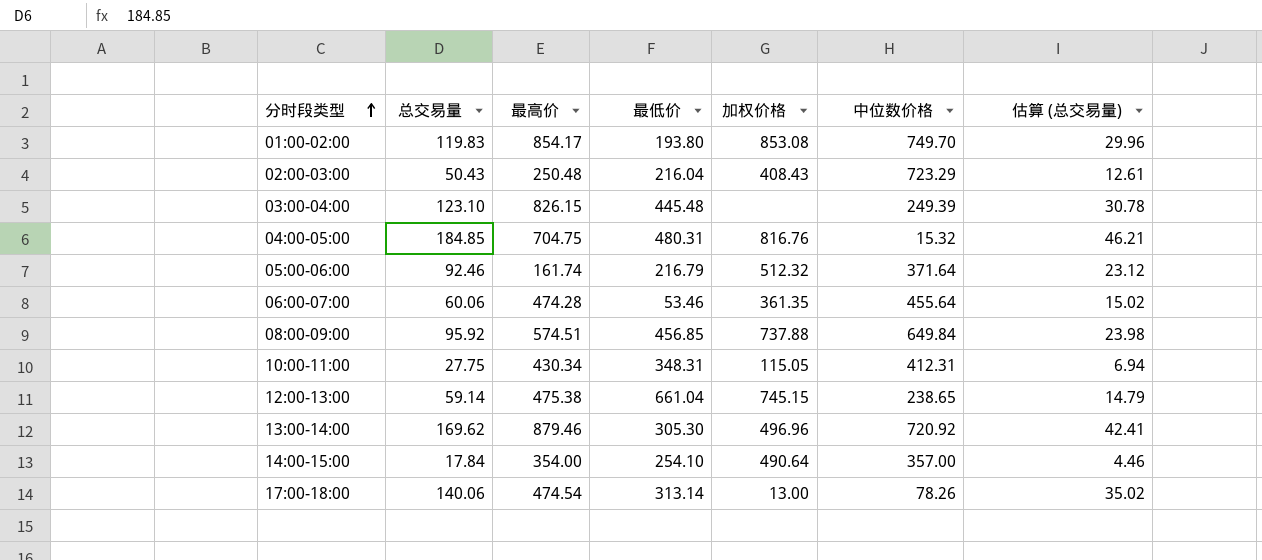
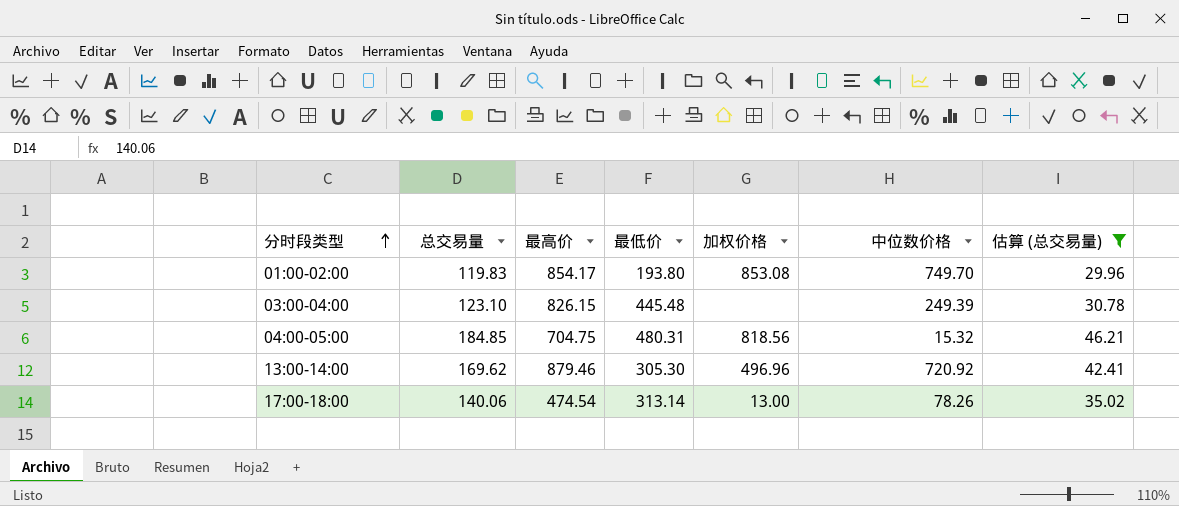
filter: none -> 估算 (总交易量) >= 29.96
04:00-05:00 | 加权价格: 816.76 -> 818.56

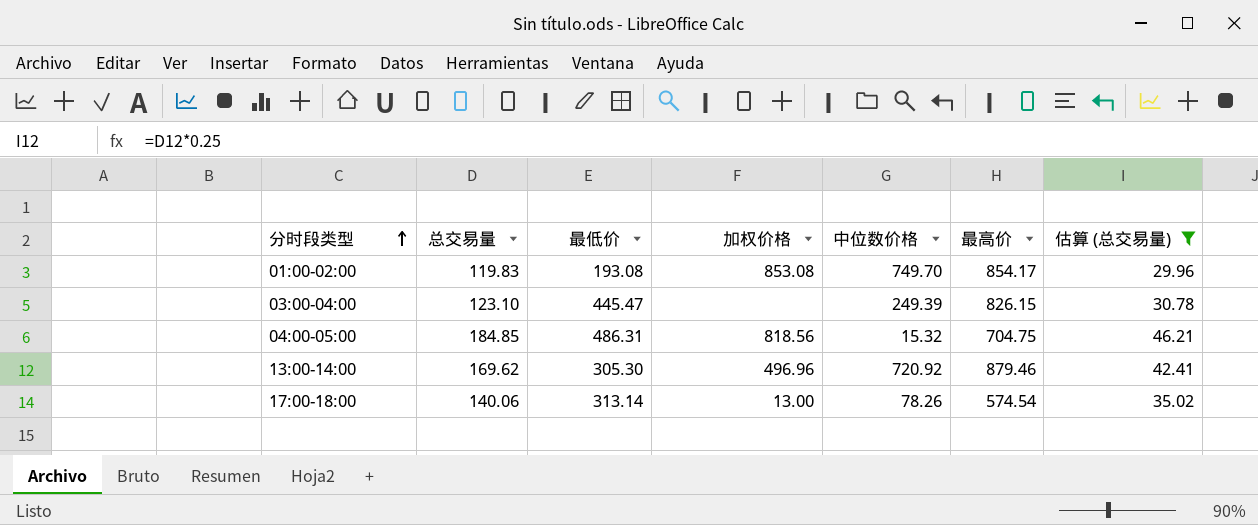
column 最高价 | position: 3 -> 6
01:00-02:00 | 最低价: 193.80 -> 193.08
03:00-04:00 | 最低价: 445.48 -> 445.47
04:00-05:00 | 最低价: 480.31 -> 486.31
17:00-18:00 | 最高价: 474.54 -> 574.54

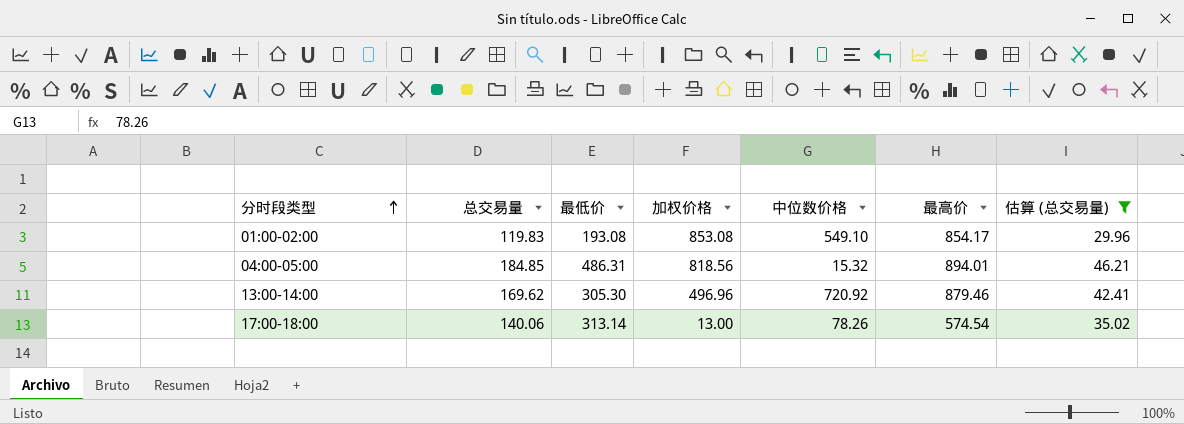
row 03:00-04:00: 123.10 | 445.47 | none | 249.39 | 826.15 | 30.78 -> none
01:00-02:00 | 中位数价格: 749.70 -> 549.10
04:00-05:00 | 最高价: 704.75 -> 894.01

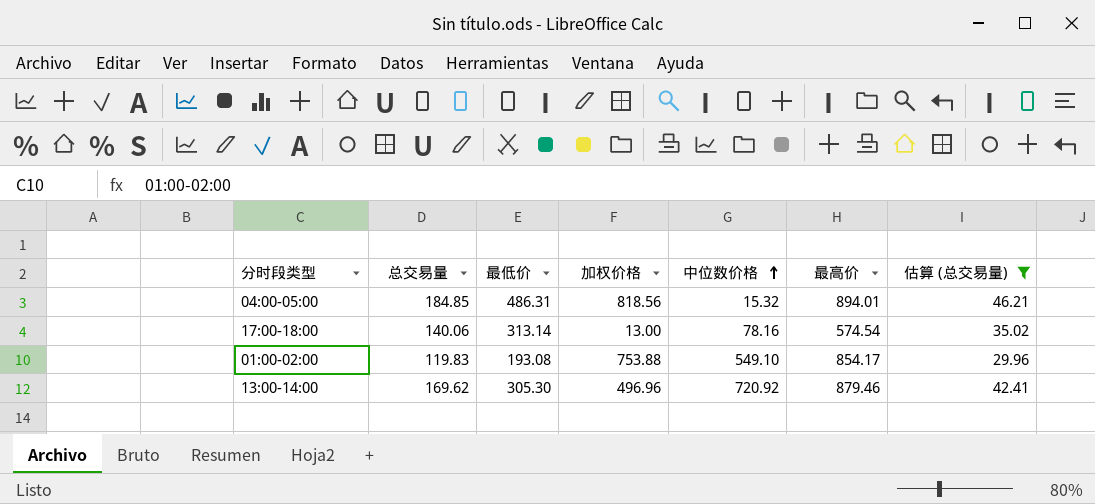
row order: 分时段类型 ascending -> 中位数价格 ascending
17:00-18:00 | 中位数价格: 78.26 -> 78.16
01:00-02:00 | 加权价格: 853.08 -> 753.88

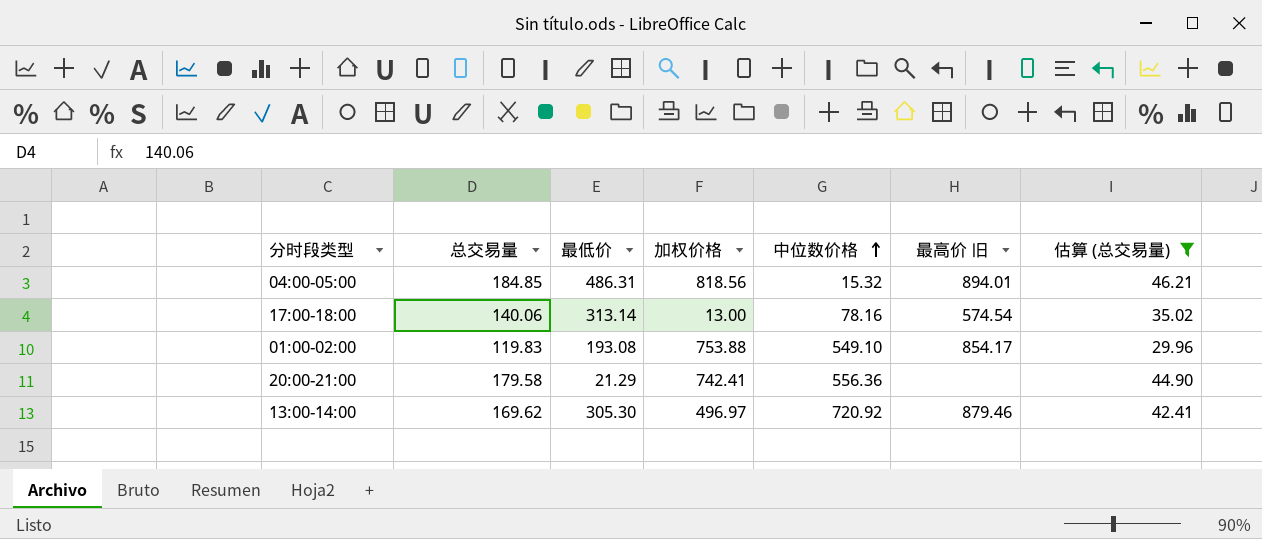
column name: 最高价 -> 最高价 旧
row 20:00-21:00: none -> 179.58 | 21.29 | 742.41 | 556.36 | none | 44.90
13:00-14:00 | 加权价格: 496.96 -> 496.97

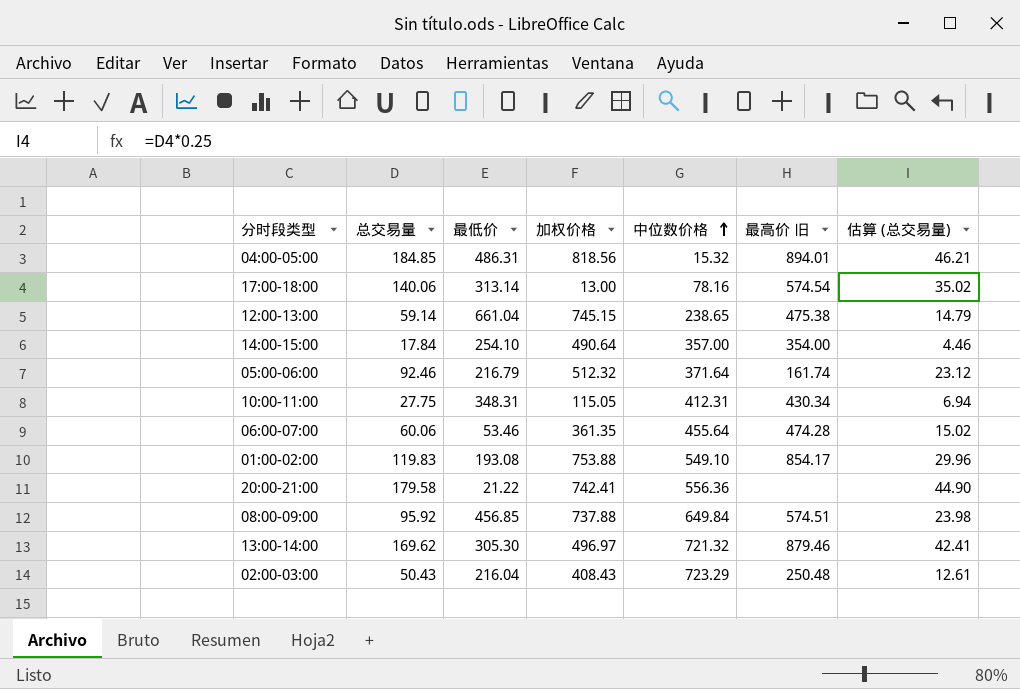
filter: 估算 (总交易量) >= 29.96 -> none
20:00-21:00 | 最低价: 21.29 -> 21.22
13:00-14:00 | 中位数价格: 720.92 -> 721.32

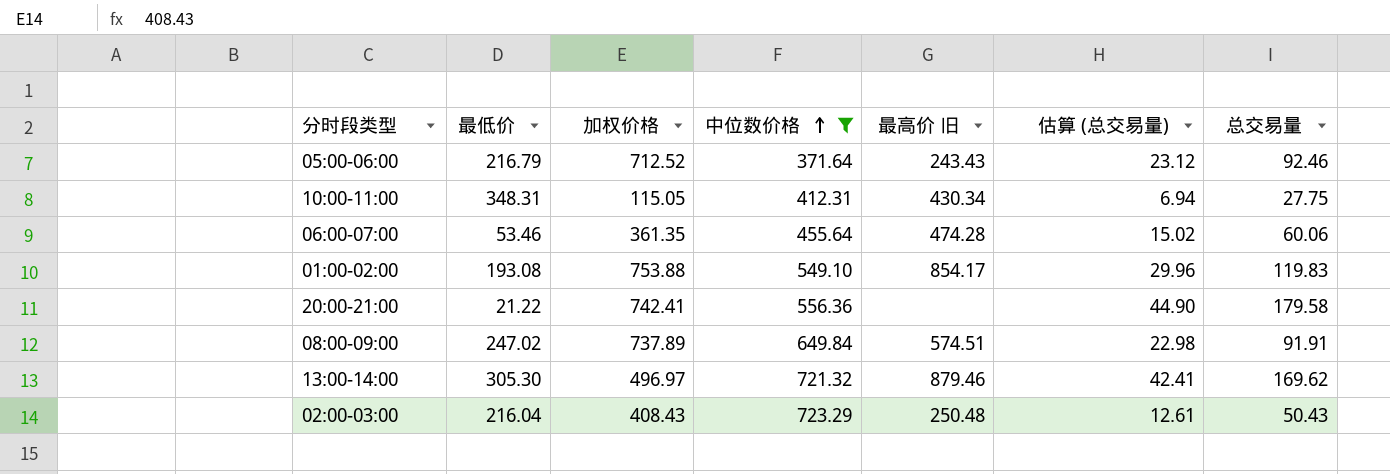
filter: none -> 中位数价格 >= 371.64
column 总交易量 | position: 2 -> 7
05:00-06:00 | 加权价格: 512.32 -> 712.52
05:00-06:00 | 最高价 旧: 161.74 -> 243.43
08:00-09:00 | 最低价: 456.85 -> 247.02
08:00-09:00 | 加权价格: 737.88 -> 737.89
08:00-09:00 | 估算 (总交易量): 23.98 -> 22.98
08:00-09:00 | 总交易量: 95.92 -> 91.91

